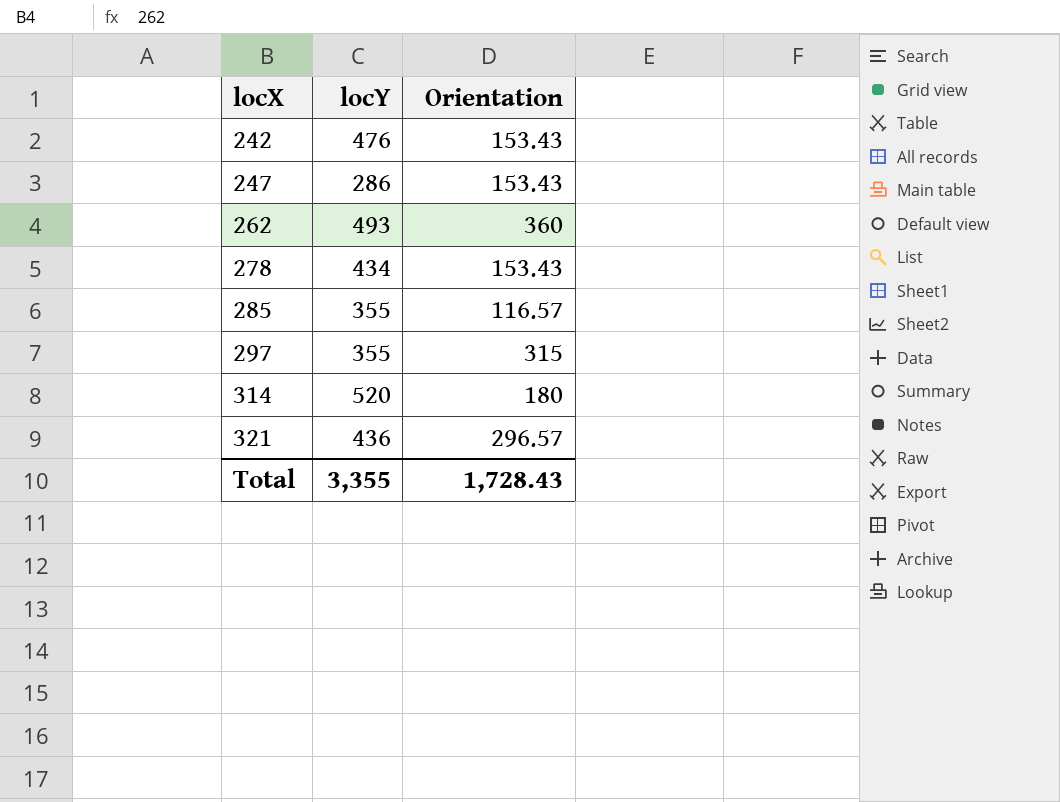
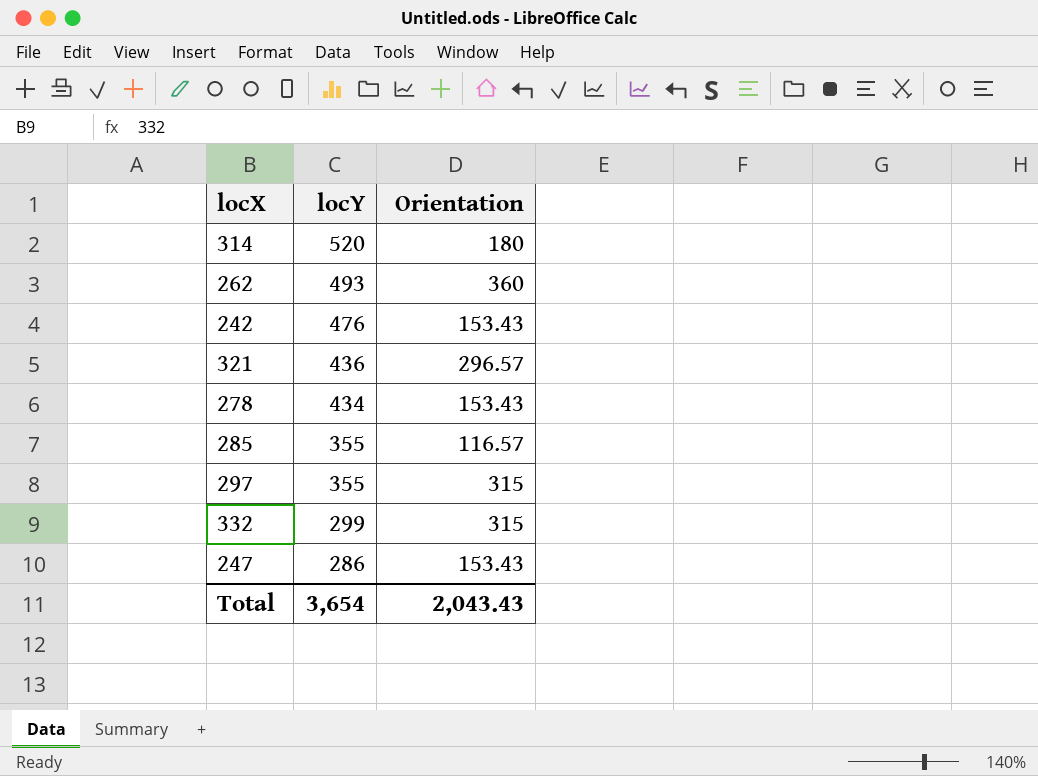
row order: locX ascending -> locY descending
row 332: none -> 299 | 315
Total | locY: 3,355 -> 3,654
Total | Orientation: 1,728.43 -> 2,043.43

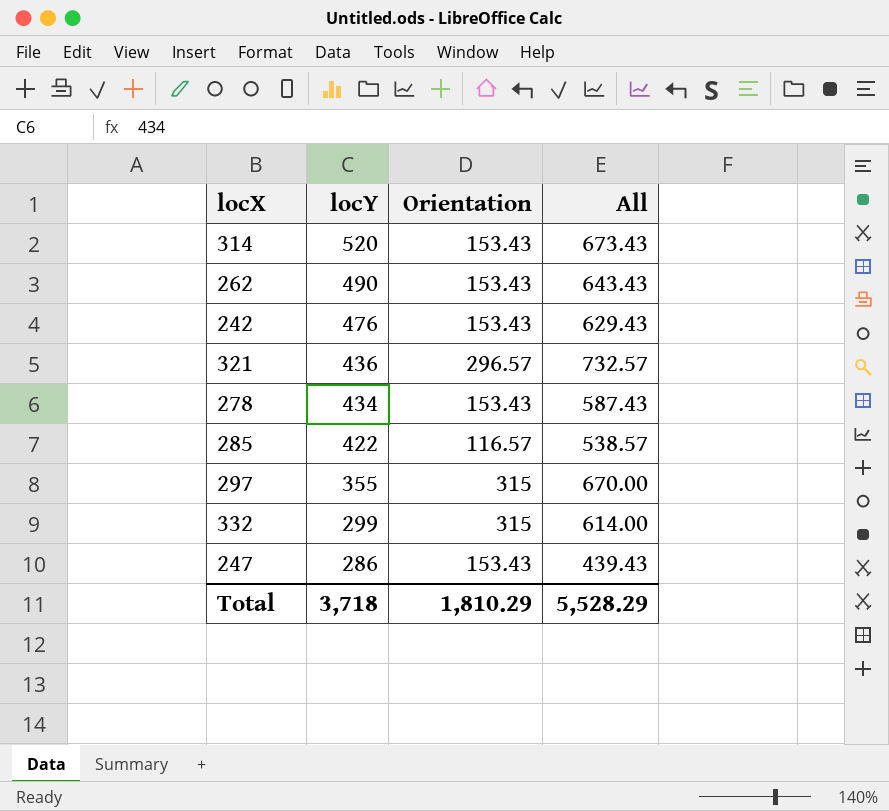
column All | formula: none -> [locY] + [Orientation]
314 | Orientation: 180 -> 153.43
262 | locY: 493 -> 490
262 | Orientation: 360 -> 153.43
285 | locY: 355 -> 422
Total | locY: 3,654 -> 3,718
Total | Orientation: 2,043.43 -> 1,810.29

